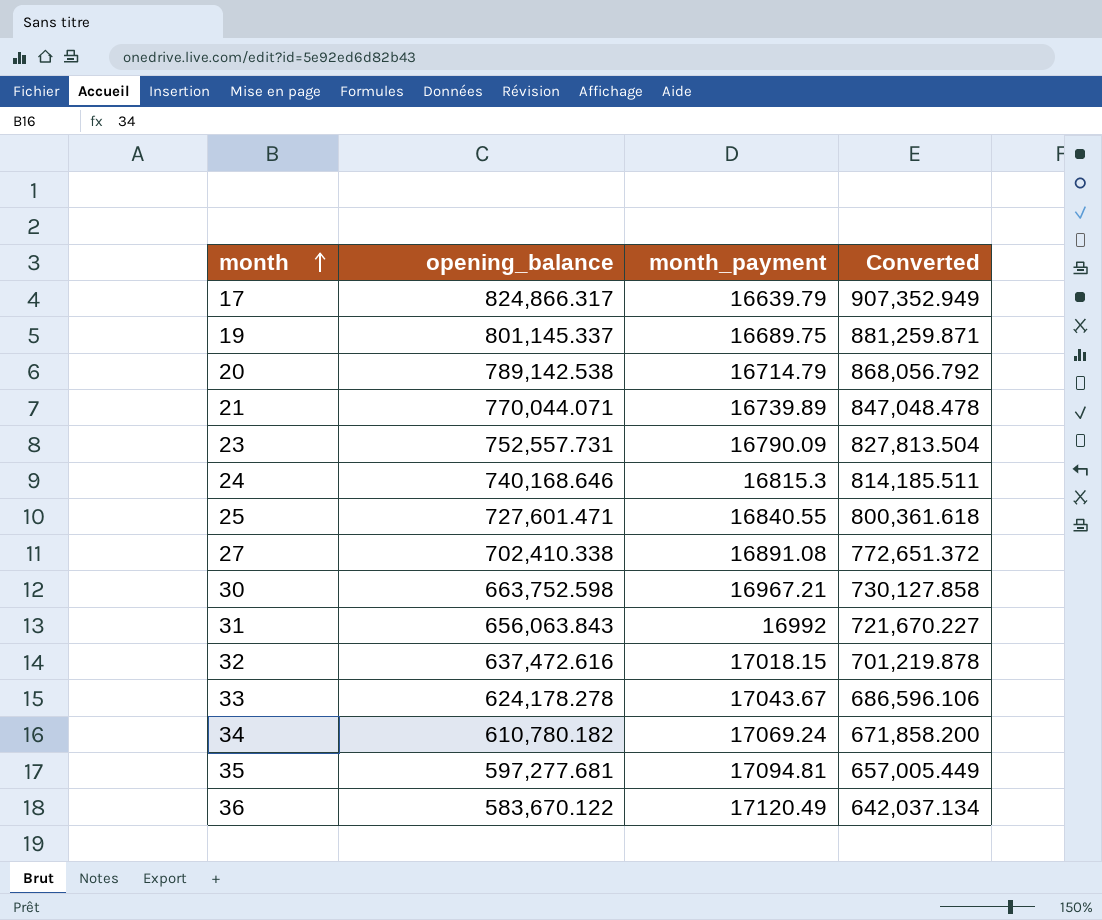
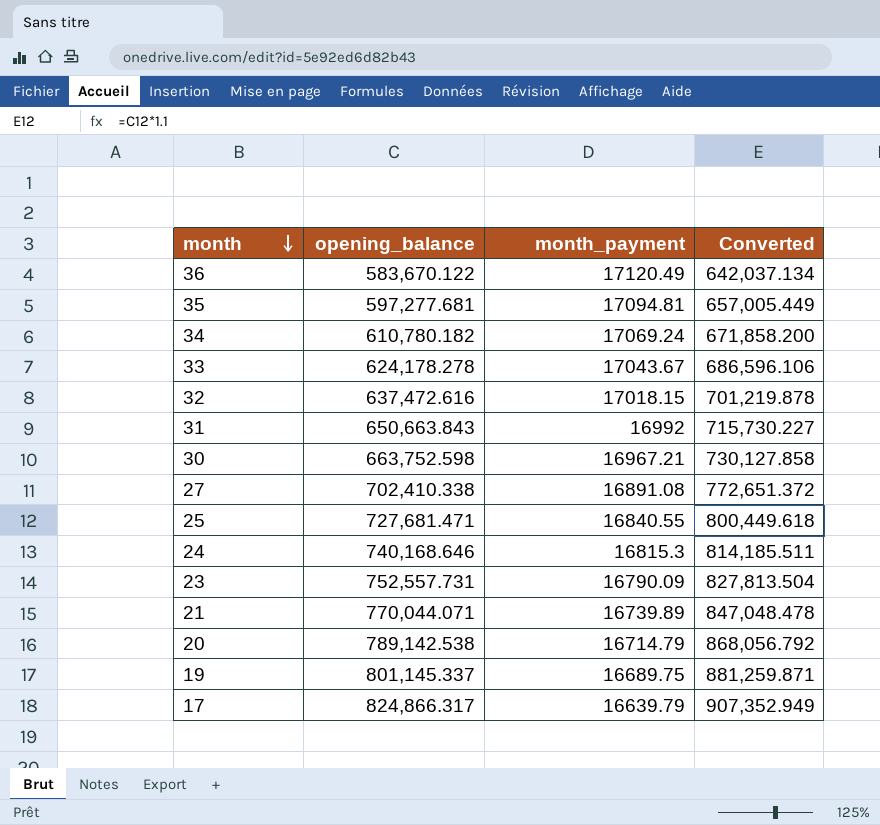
row order: month ascending -> month descending
31 | opening_balance: 656,063.843 -> 650,663.843
31 | Converted: 721,670.227 -> 715,730.227
25 | opening_balance: 727,601.471 -> 727,681.471
25 | Converted: 800,361.618 -> 800,449.618

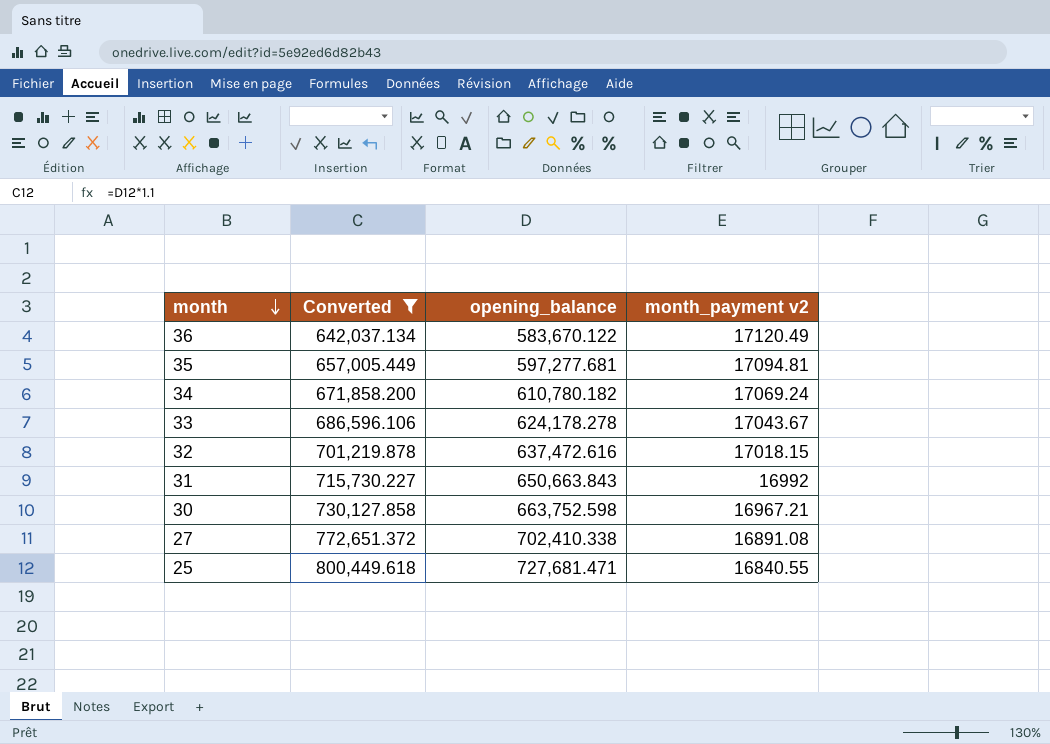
filter: none -> Converted <= 800,449.618
column Converted | position: 4 -> 2
column name: month_payment -> month_payment v2

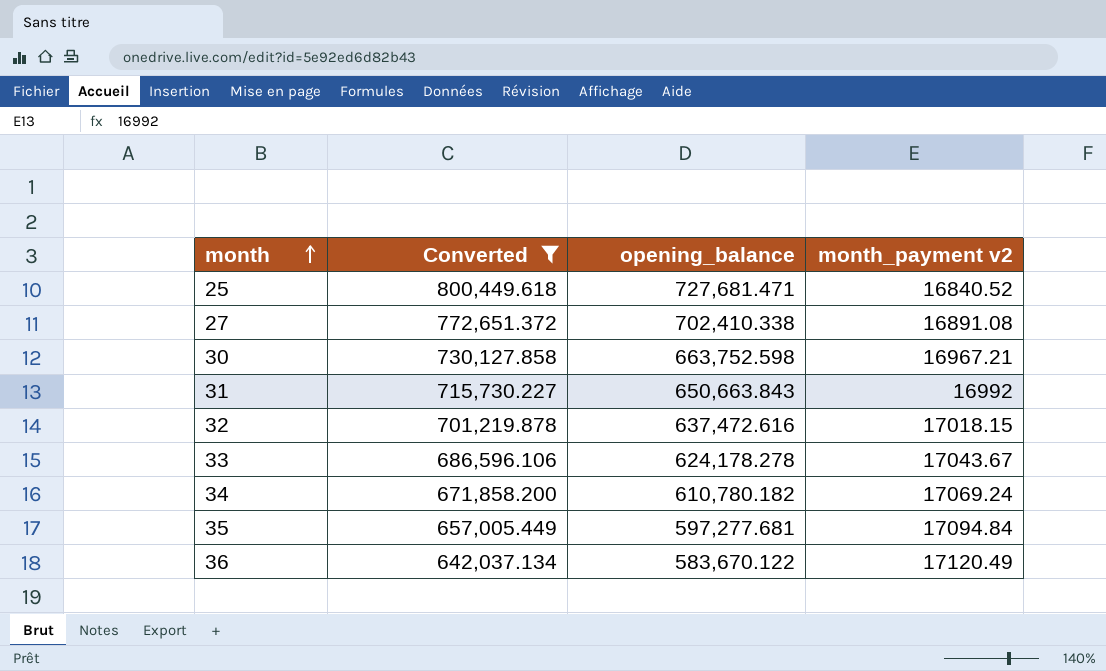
row order: month descending -> month ascending
25 | month_payment v2: 16840.55 -> 16840.52
35 | month_payment v2: 17094.81 -> 17094.84

